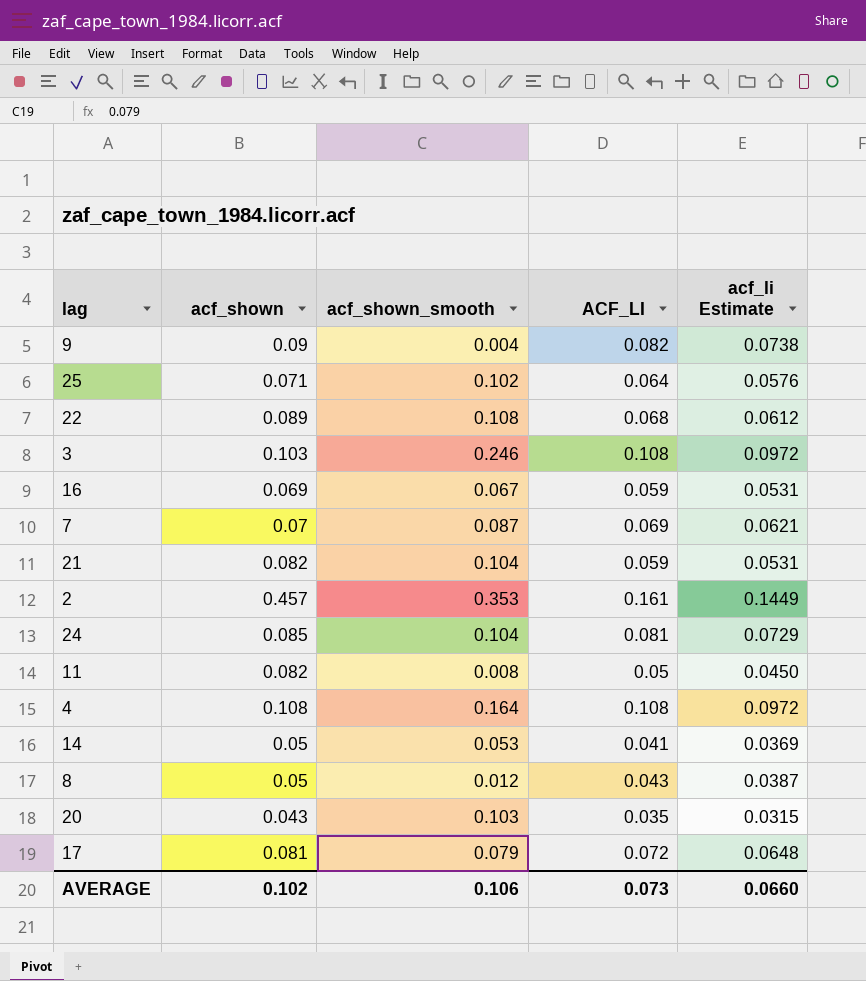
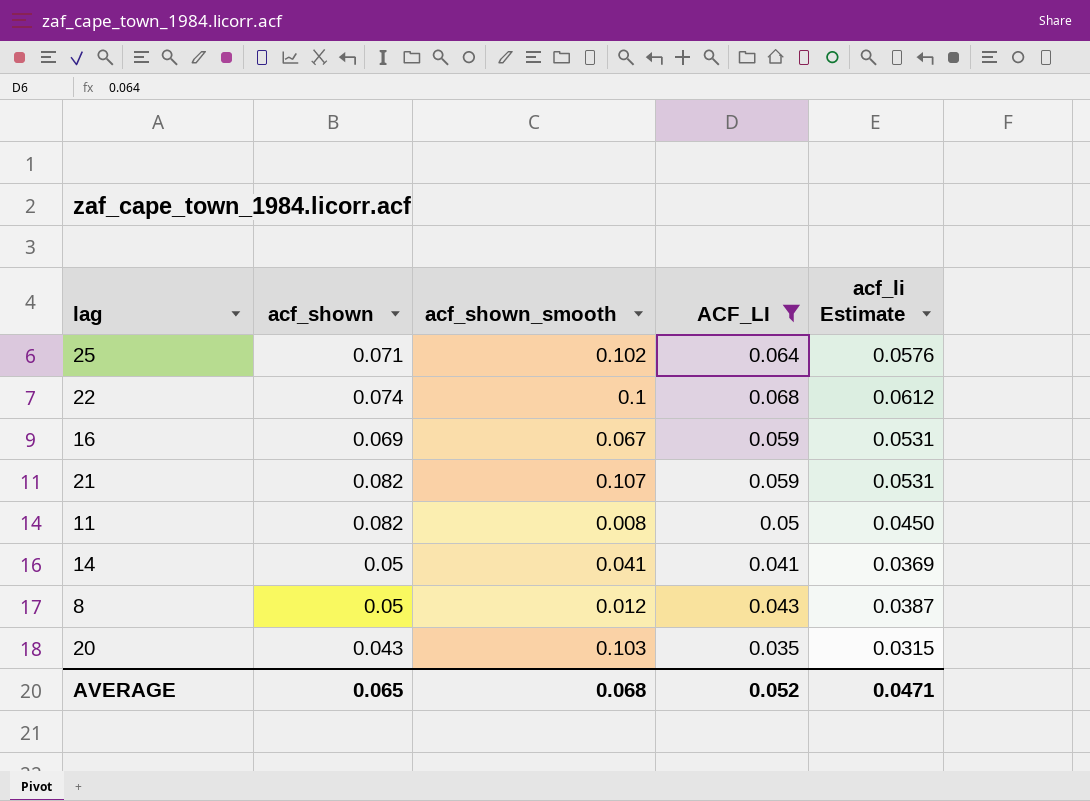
filter: none -> ACF_LI <= 0.068
22 | acf_shown: 0.089 -> 0.074
22 | acf_shown_smooth: 0.108 -> 0.1
21 | acf_shown_smooth: 0.104 -> 0.107
14 | acf_shown_smooth: 0.053 -> 0.041
AVERAGE | acf_shown: 0.102 -> 0.065
AVERAGE | acf_shown_smooth: 0.106 -> 0.068
AVERAGE | ACF_LI: 0.073 -> 0.052
AVERAGE | acf_li Estimate: 0.0660 -> 0.0471

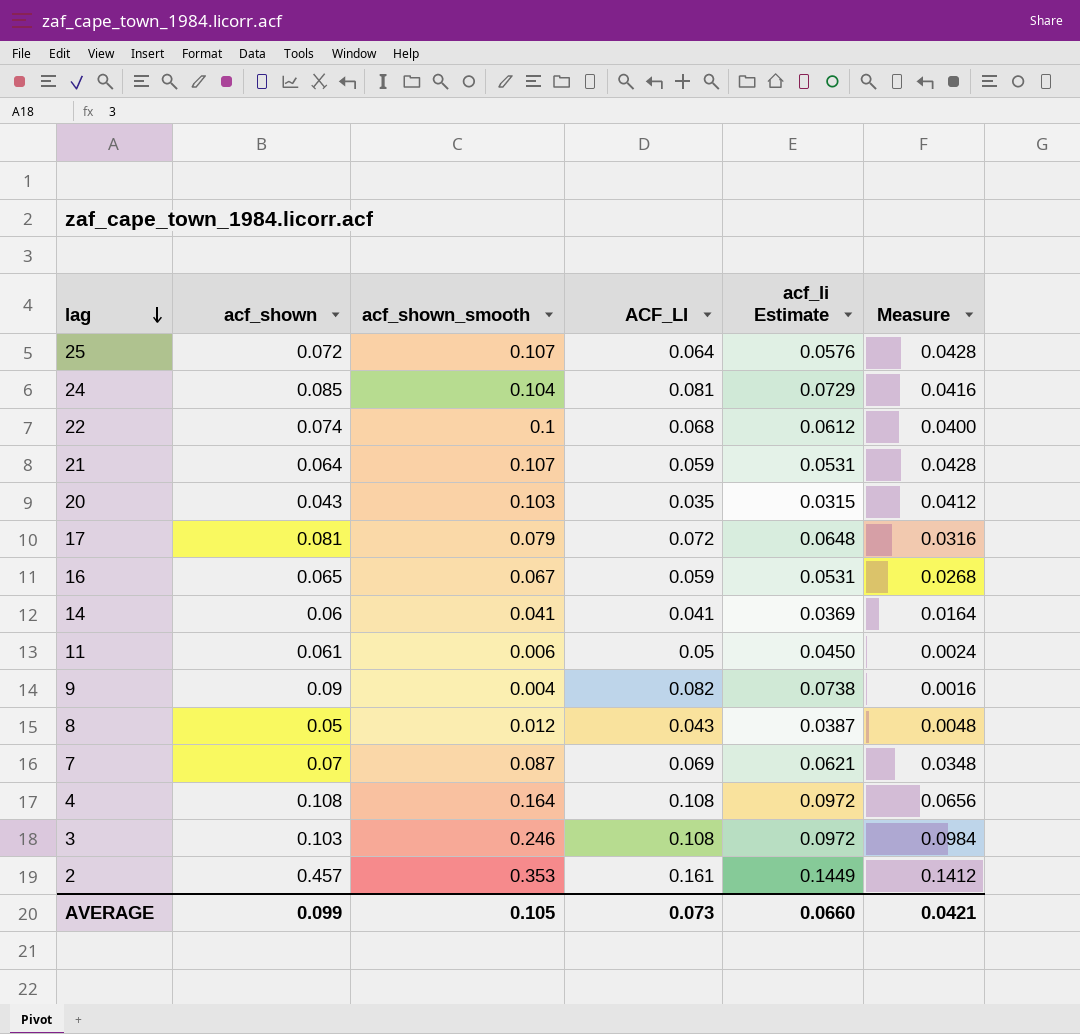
filter: ACF_LI <= 0.068 -> none
row order: none -> lag descending
column Measure | formula: none -> [acf_shown_smooth] * 0.4
25 | acf_shown: 0.071 -> 0.072
25 | acf_shown_smooth: 0.102 -> 0.107
21 | acf_shown: 0.082 -> 0.064
16 | acf_shown: 0.069 -> 0.065
14 | acf_shown: 0.05 -> 0.06
11 | acf_shown: 0.082 -> 0.061
11 | acf_shown_smooth: 0.008 -> 0.006
AVERAGE | acf_shown: 0.065 -> 0.099
AVERAGE | acf_shown_smooth: 0.068 -> 0.105
AVERAGE | ACF_LI: 0.052 -> 0.073
AVERAGE | acf_li Estimate: 0.0471 -> 0.0660

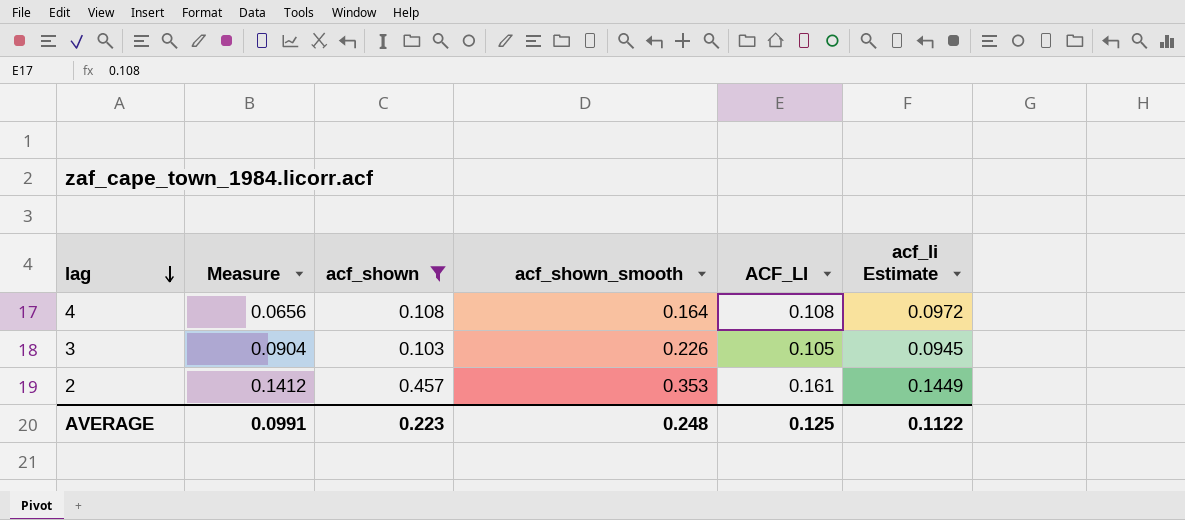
filter: none -> acf_shown >= 0.103
column Measure | position: 6 -> 2
3 | Measure: 0.0984 -> 0.0904
3 | acf_shown_smooth: 0.246 -> 0.226
3 | ACF_LI: 0.108 -> 0.105
3 | acf_li Estimate: 0.0972 -> 0.0945
AVERAGE | Measure: 0.0421 -> 0.0991
AVERAGE | acf_shown: 0.099 -> 0.223
AVERAGE | acf_shown_smooth: 0.105 -> 0.248
AVERAGE | ACF_LI: 0.073 -> 0.125
AVERAGE | acf_li Estimate: 0.0660 -> 0.1122

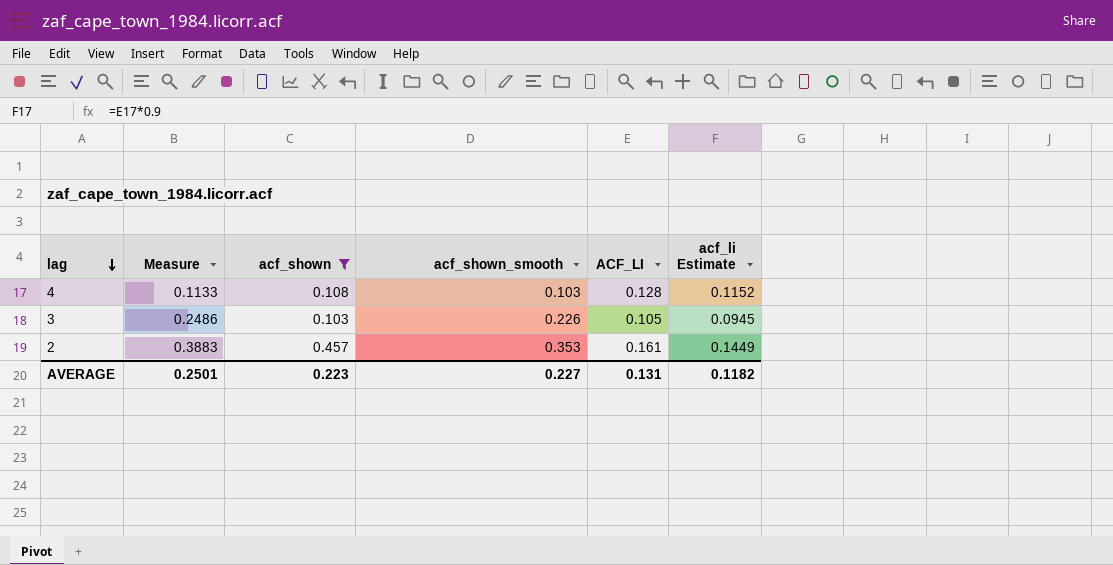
column Measure | formula: [acf_shown_smooth] * 0.4 -> [acf_shown_smooth] * 1.1
4 | acf_shown_smooth: 0.164 -> 0.103
4 | ACF_LI: 0.108 -> 0.128
4 | acf_li Estimate: 0.0972 -> 0.1152
AVERAGE | Measure: 0.0991 -> 0.2501
AVERAGE | acf_shown_smooth: 0.248 -> 0.227
AVERAGE | ACF_LI: 0.125 -> 0.131
AVERAGE | acf_li Estimate: 0.1122 -> 0.1182

